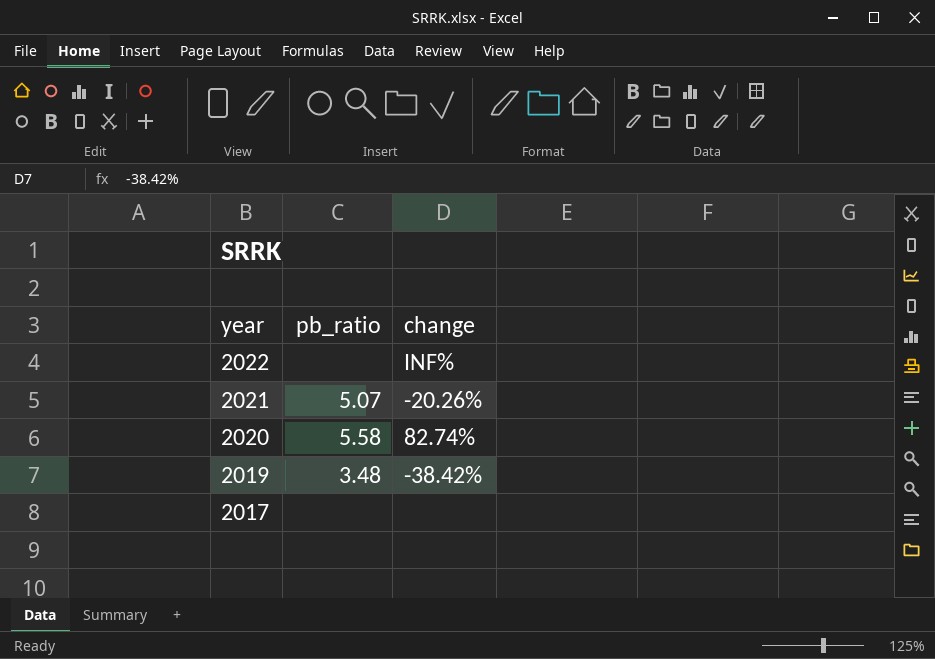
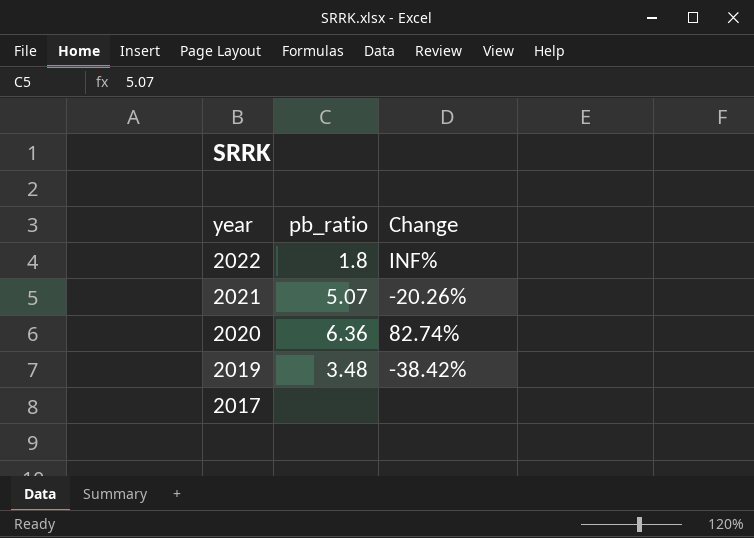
column name: change -> Change
2022 | pb_ratio: none -> 1.8
2020 | pb_ratio: 5.58 -> 6.36

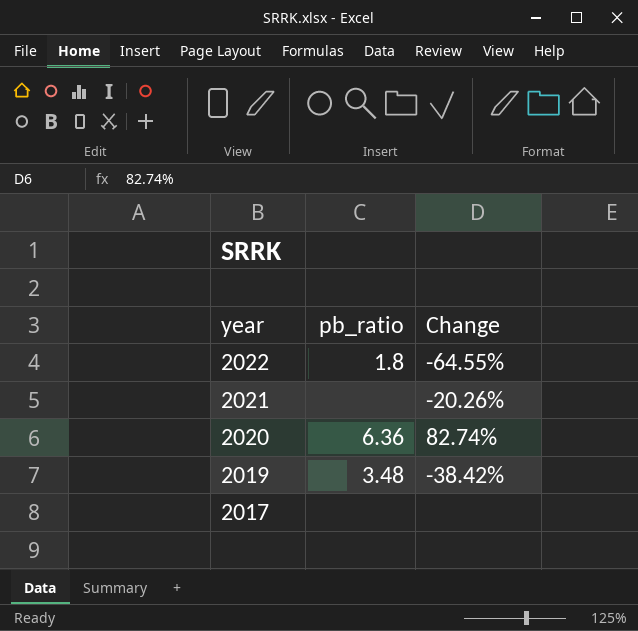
2022 | Change: INF% -> -64.55%
2021 | pb_ratio: 5.07 -> none

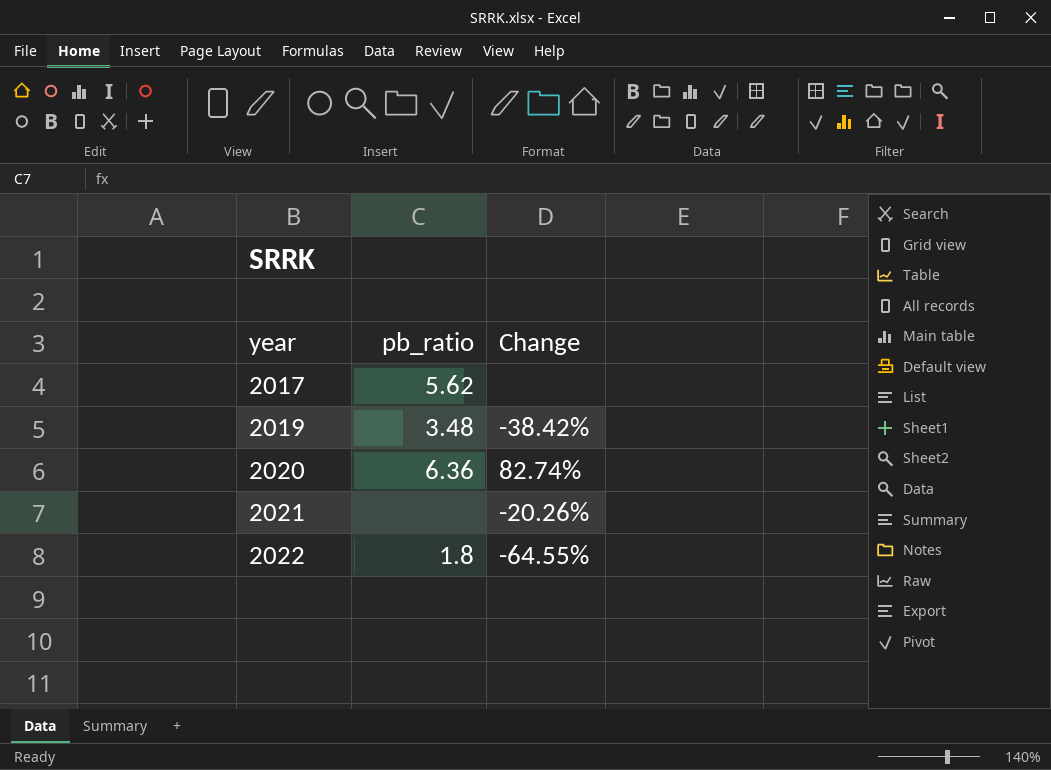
row order: year descending -> year ascending
2017 | pb_ratio: none -> 5.62

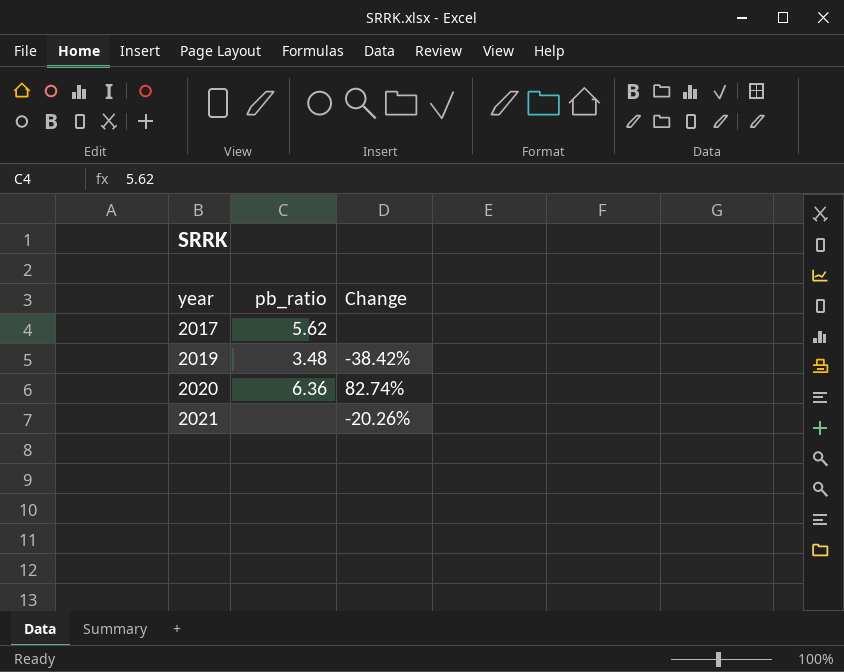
row 2022: 1.8 | -64.55% -> none

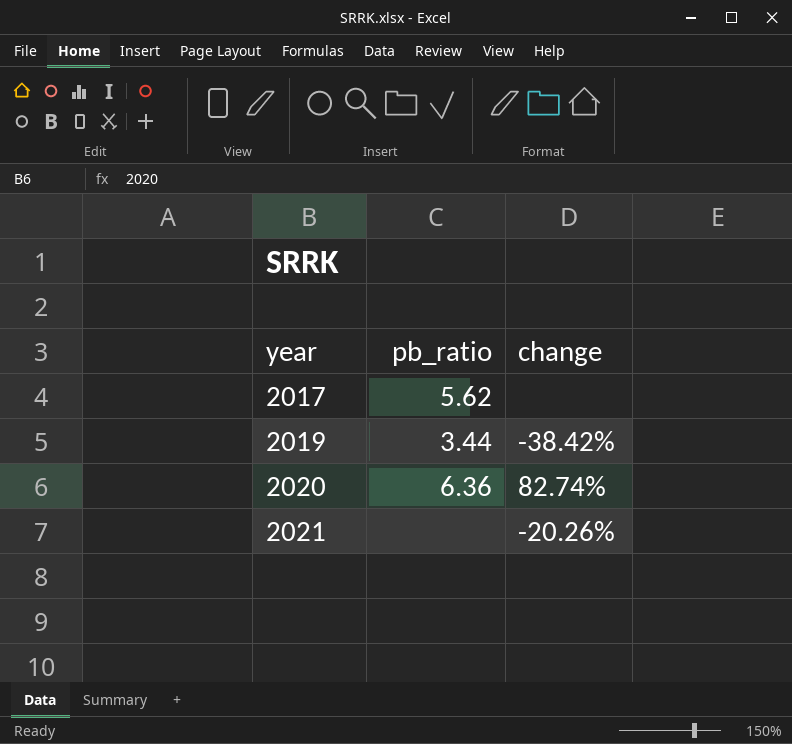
column name: Change -> change
2019 | pb_ratio: 3.48 -> 3.44

